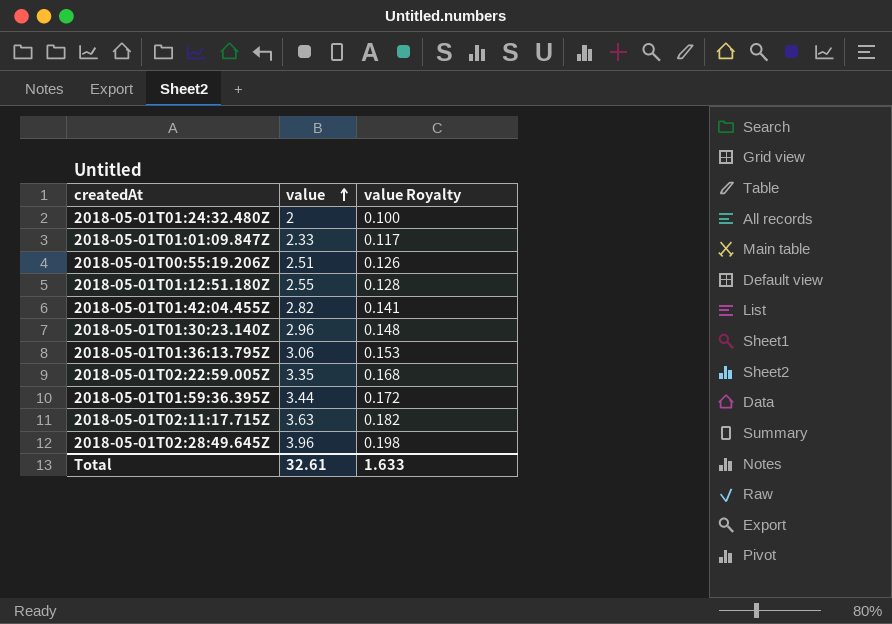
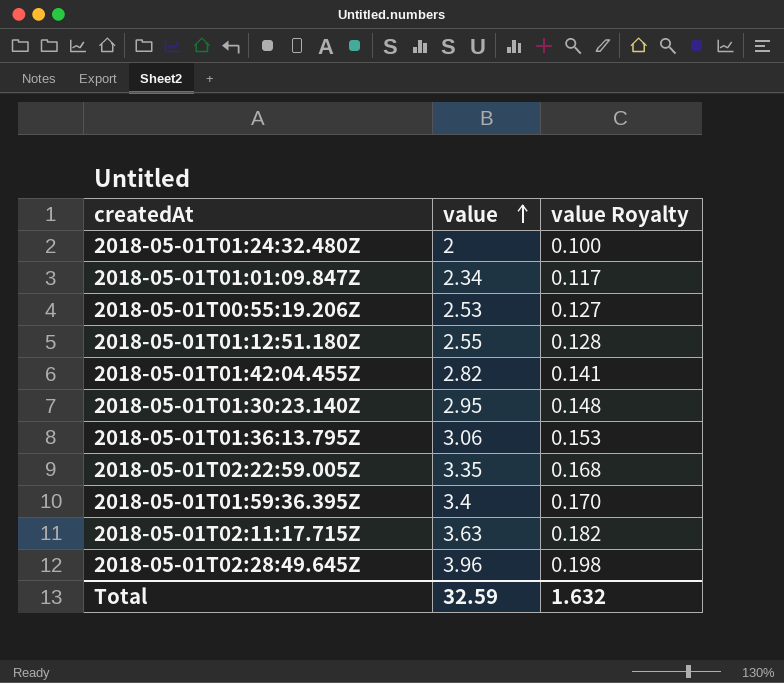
2018-05-01T01:01:09.847Z | value: 2.33 -> 2.34
2018-05-01T00:55:19.206Z | value: 2.51 -> 2.53
2018-05-01T00:55:19.206Z | value Royalty: 0.126 -> 0.127
2018-05-01T01:30:23.140Z | value: 2.96 -> 2.95
2018-05-01T01:59:36.395Z | value: 3.44 -> 3.4
2018-05-01T01:59:36.395Z | value Royalty: 0.172 -> 0.170
Total | value: 32.61 -> 32.59
Total | value Royalty: 1.633 -> 1.632

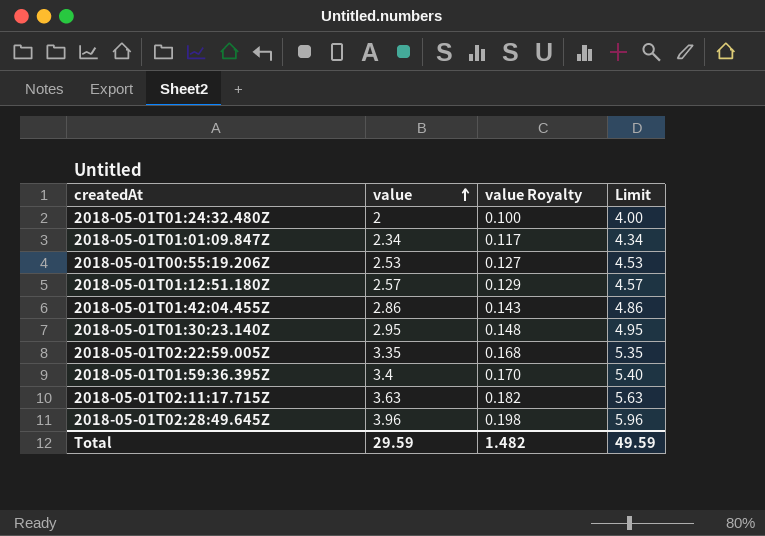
column Limit | formula: none -> [value] + 2
row 2018-05-01T01:36:13.795Z: 3.06 | 0.153 -> none
2018-05-01T01:12:51.180Z | value: 2.55 -> 2.57
2018-05-01T01:12:51.180Z | value Royalty: 0.128 -> 0.129
2018-05-01T01:42:04.455Z | value: 2.82 -> 2.86
2018-05-01T01:42:04.455Z | value Royalty: 0.141 -> 0.143
Total | value: 32.59 -> 29.59
Total | value Royalty: 1.632 -> 1.482

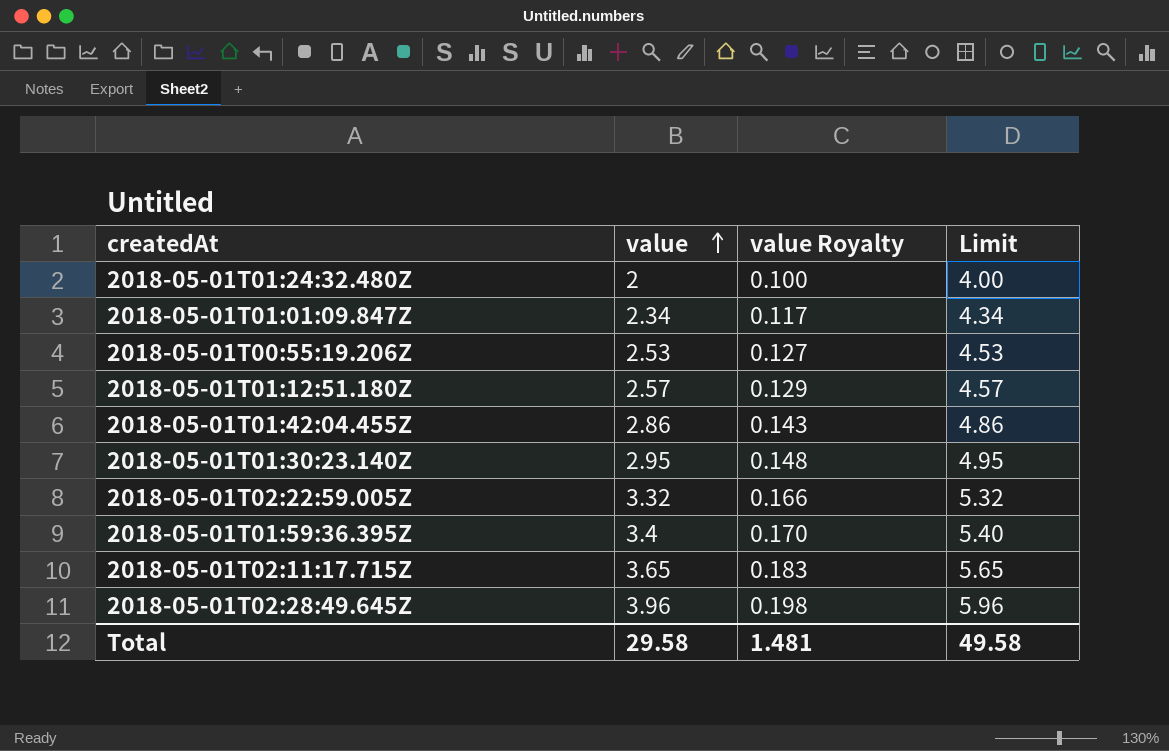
2018-05-01T02:22:59.005Z | value: 3.35 -> 3.32
2018-05-01T02:22:59.005Z | value Royalty: 0.168 -> 0.166
2018-05-01T02:22:59.005Z | Limit: 5.35 -> 5.32
2018-05-01T02:11:17.715Z | value: 3.63 -> 3.65
2018-05-01T02:11:17.715Z | value Royalty: 0.182 -> 0.183
2018-05-01T02:11:17.715Z | Limit: 5.63 -> 5.65
Total | value: 29.59 -> 29.58
Total | value Royalty: 1.482 -> 1.481
Total | Limit: 49.59 -> 49.58

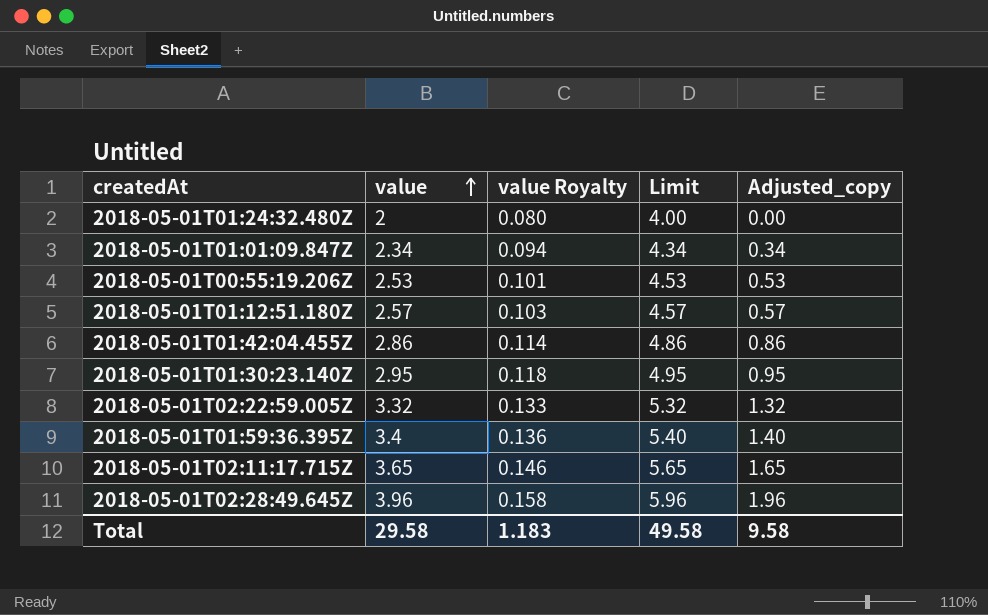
column value Royalty | formula: [value] * 0.05 -> [value] * 0.04
column Adjusted_copy | formula: none -> [value] - 2
Total | value Royalty: 1.481 -> 1.183

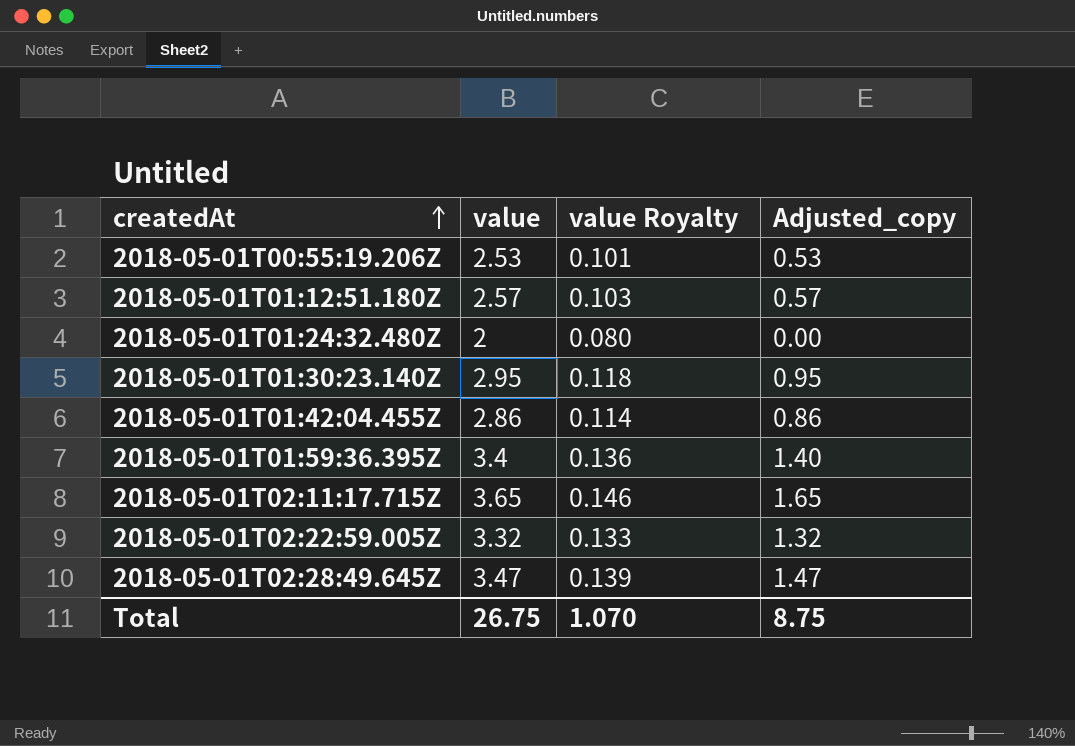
row order: value ascending -> createdAt ascending
column Limit | formula: [value] + 2 -> none
row 2018-05-01T01:01:09.847Z: 2.34 | 0.094 | 4.34 | 0.34 -> none
2018-05-01T02:28:49.645Z | value: 3.96 -> 3.47
2018-05-01T02:28:49.645Z | value Royalty: 0.158 -> 0.139
2018-05-01T02:28:49.645Z | Adjusted_copy: 1.96 -> 1.47
Total | value: 29.58 -> 26.75
Total | value Royalty: 1.183 -> 1.070
Total | Adjusted_copy: 9.58 -> 8.75

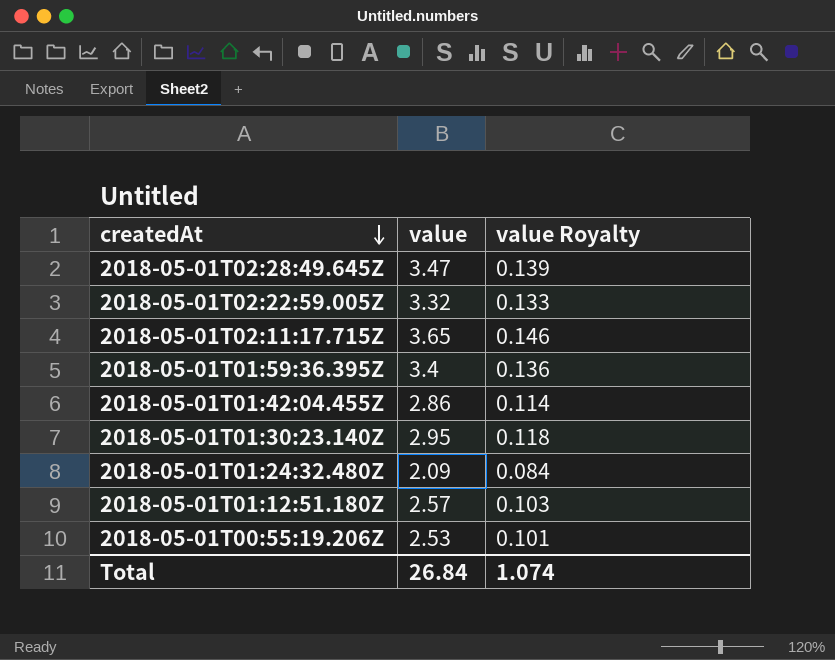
row order: createdAt ascending -> createdAt descending
column Adjusted_copy | formula: [value] - 2 -> none
2018-05-01T01:24:32.480Z | value: 2 -> 2.09
2018-05-01T01:24:32.480Z | value Royalty: 0.080 -> 0.084
Total | value: 26.75 -> 26.84
Total | value Royalty: 1.070 -> 1.074

